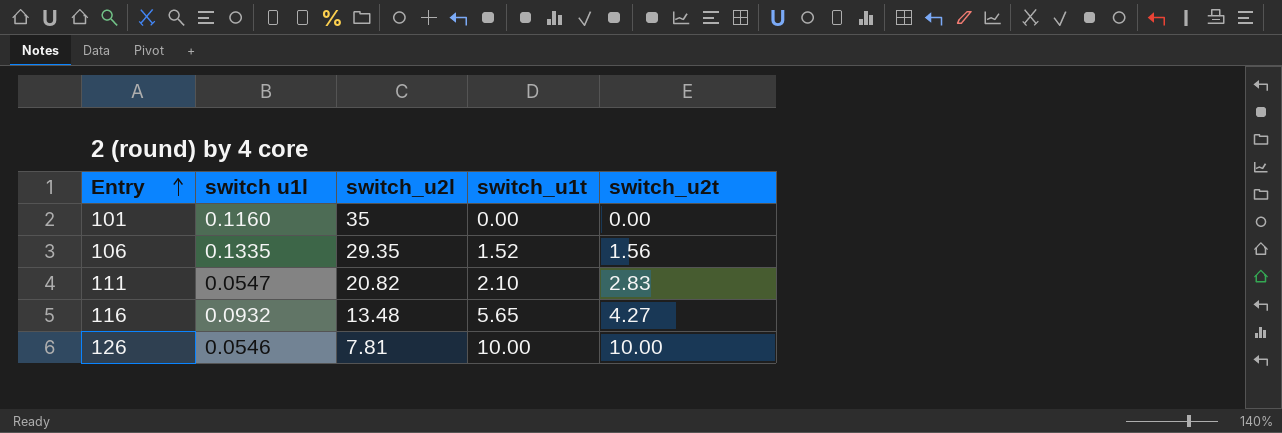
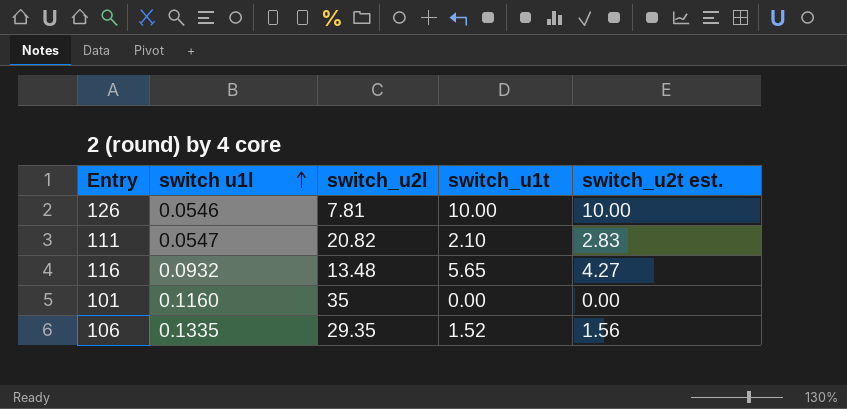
row order: Entry ascending -> switch u1l ascending
column name: switch_u2t -> switch_u2t est.

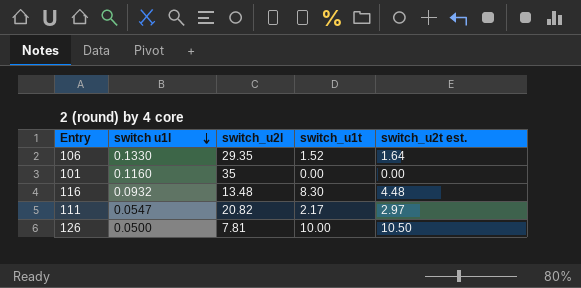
row order: switch u1l ascending -> switch u1l descending
106 | switch u1l: 0.1335 -> 0.1330
106 | switch_u2t est.: 1.56 -> 1.64
116 | switch_u1t: 5.65 -> 8.30
116 | switch_u2t est.: 4.27 -> 4.48
111 | switch_u1t: 2.10 -> 2.17
111 | switch_u2t est.: 2.83 -> 2.97
126 | switch u1l: 0.0546 -> 0.0500
126 | switch_u2t est.: 10.00 -> 10.50

